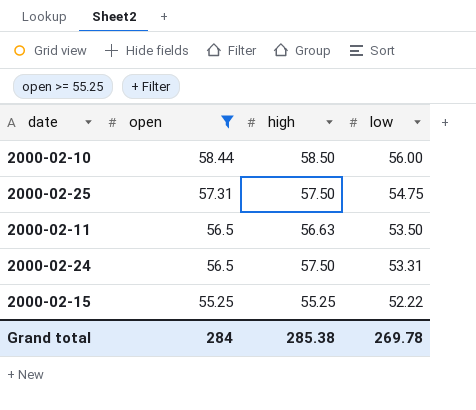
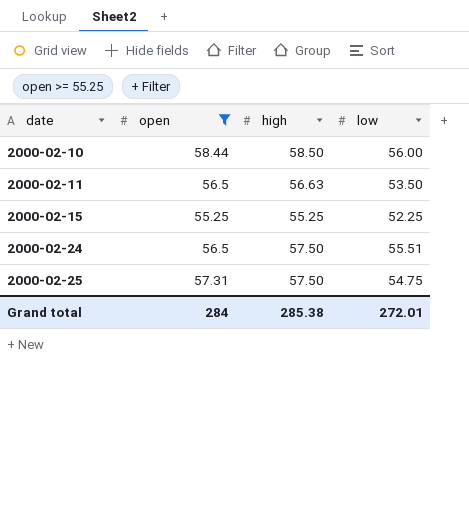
row order: open descending -> date ascending
2000-02-15 | low: 52.22 -> 52.25
2000-02-24 | low: 53.31 -> 55.51
Grand total | low: 269.78 -> 272.01

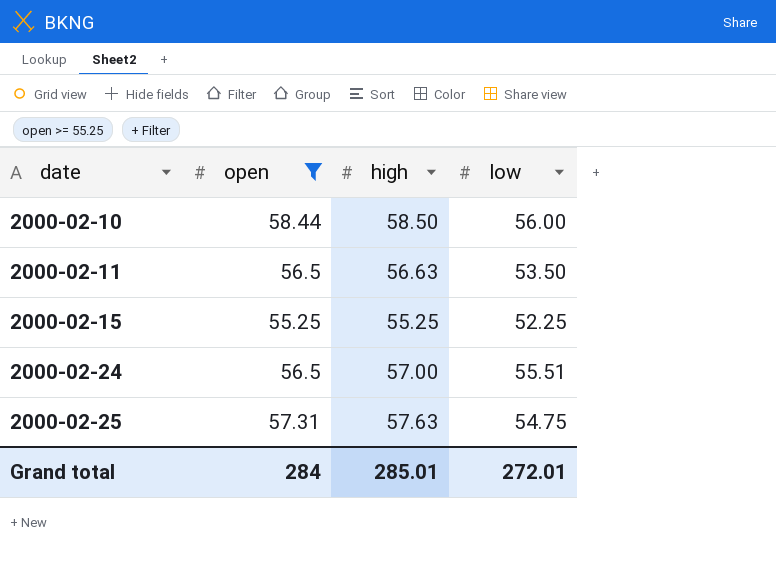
2000-02-24 | high: 57.50 -> 57.00
2000-02-25 | high: 57.50 -> 57.63
Grand total | high: 285.38 -> 285.01

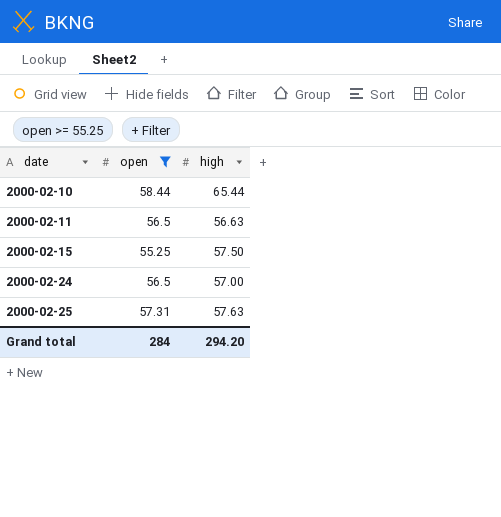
column low | position: 4 -> none
2000-02-10 | high: 58.50 -> 65.44
2000-02-15 | high: 55.25 -> 57.50
Grand total | high: 285.01 -> 294.20

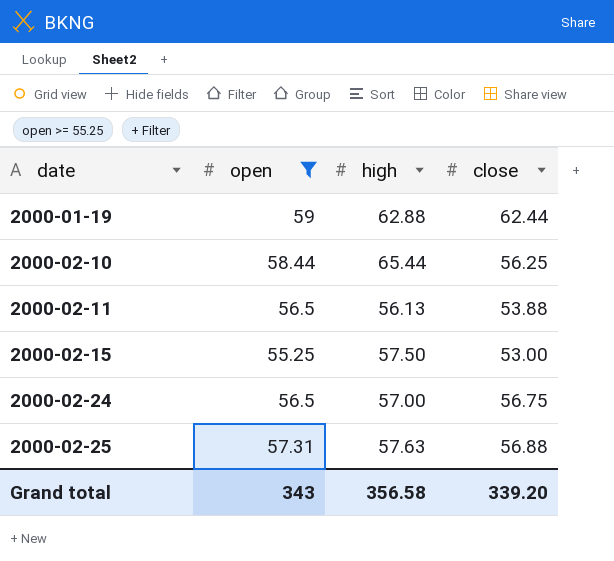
column close | position: none -> 4
row 2000-01-19: none -> 59 | 62.88 | 62.44
2000-02-11 | high: 56.63 -> 56.13
Grand total | open: 284 -> 343
Grand total | high: 294.20 -> 356.58

